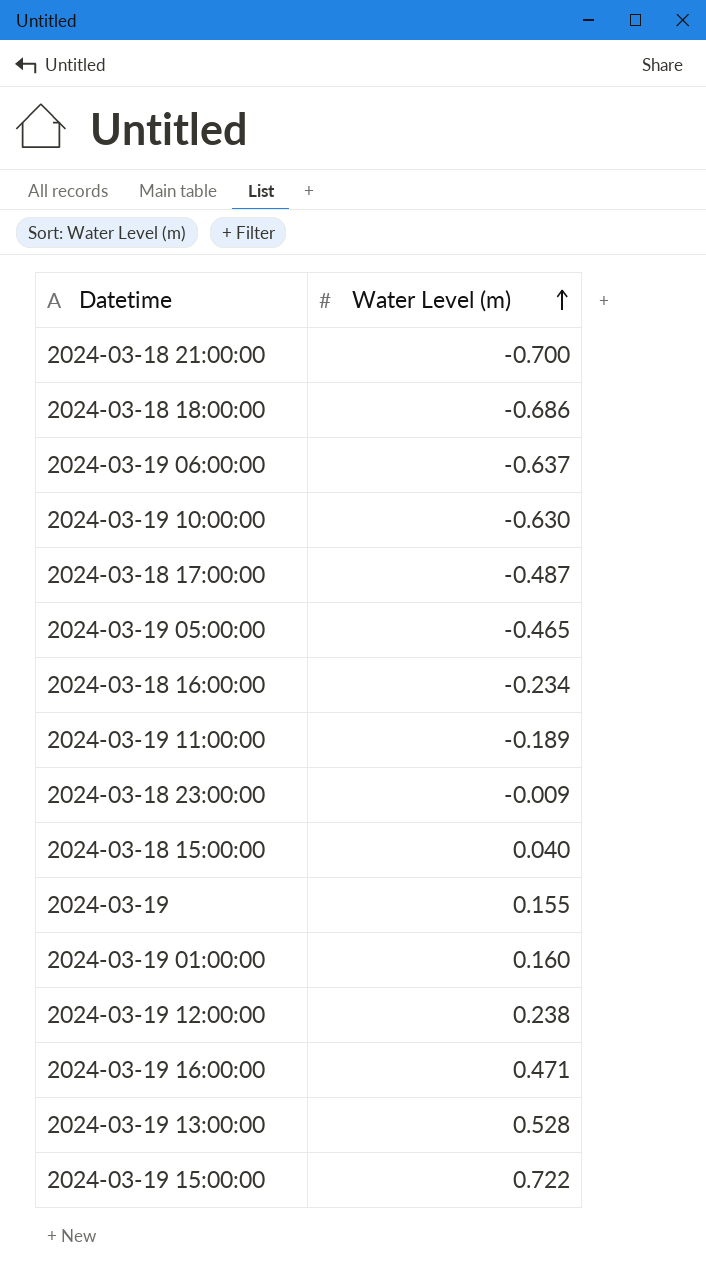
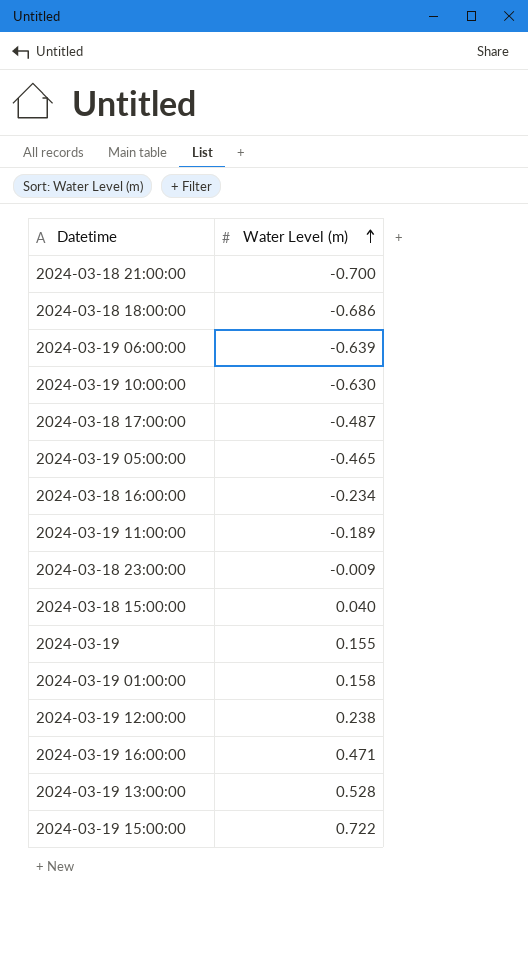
2024-03-19 06:00:00 | Water Level (m): -0.637 -> -0.639
2024-03-19 01:00:00 | Water Level (m): 0.160 -> 0.158

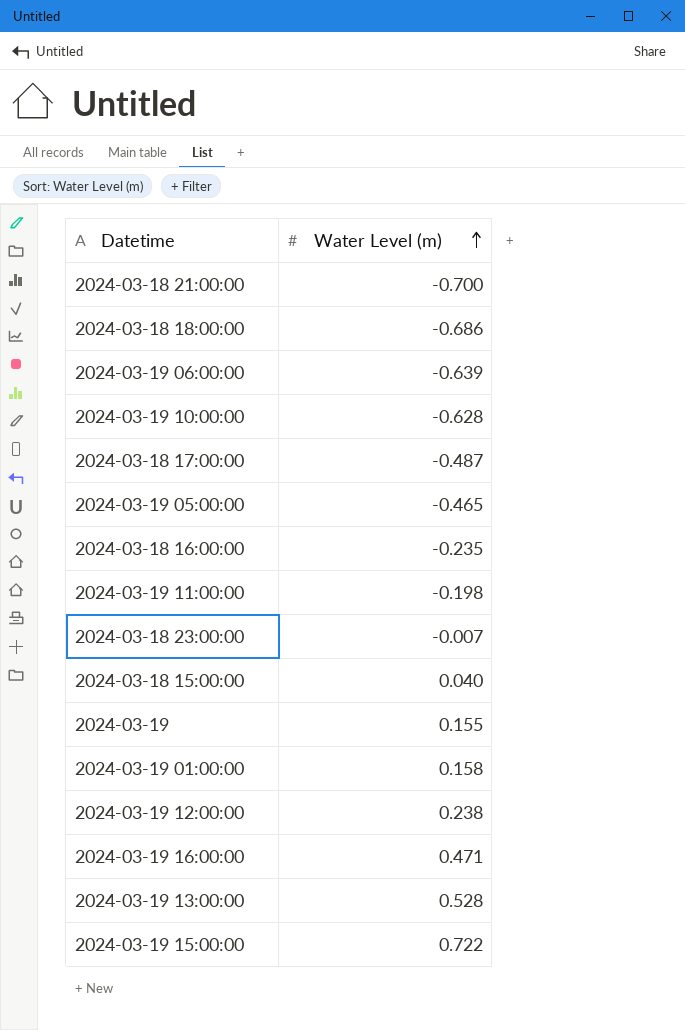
2024-03-19 10:00:00 | Water Level (m): -0.630 -> -0.628
2024-03-18 16:00:00 | Water Level (m): -0.234 -> -0.235
2024-03-19 11:00:00 | Water Level (m): -0.189 -> -0.198
2024-03-18 23:00:00 | Water Level (m): -0.009 -> -0.007

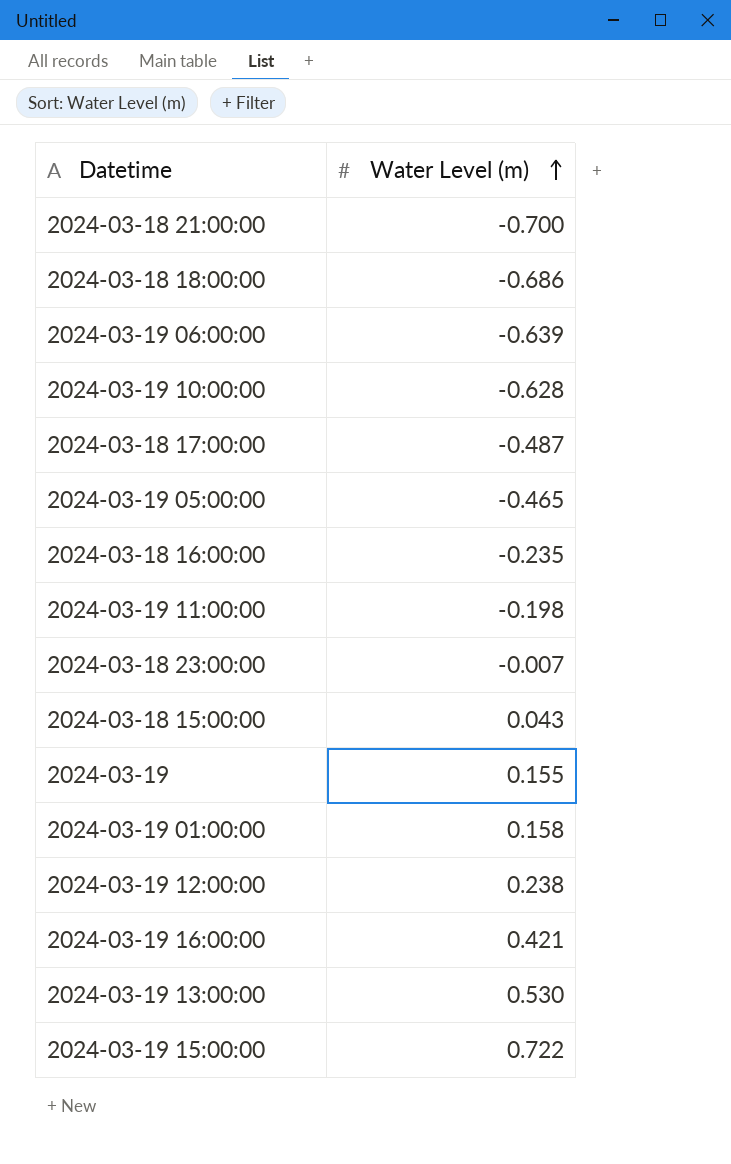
2024-03-18 15:00:00 | Water Level (m): 0.040 -> 0.043
2024-03-19 16:00:00 | Water Level (m): 0.471 -> 0.421
2024-03-19 13:00:00 | Water Level (m): 0.528 -> 0.530

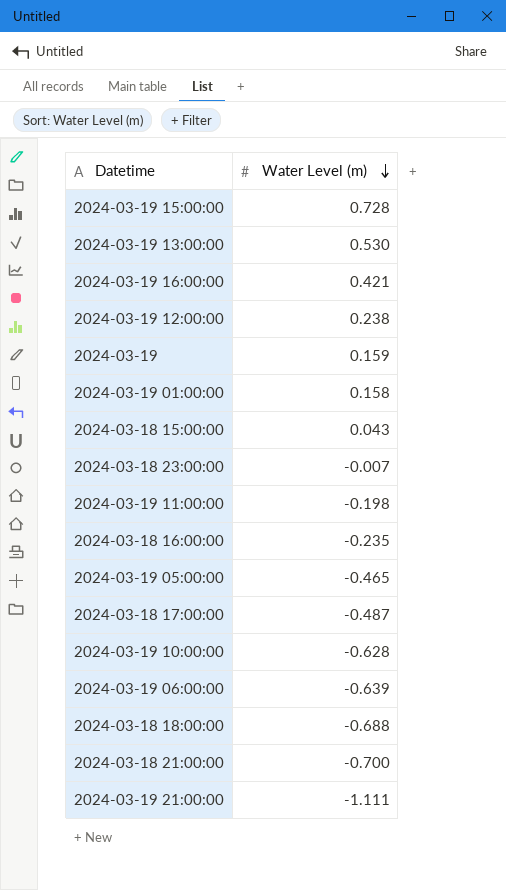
row order: Water Level (m) ascending -> Water Level (m) descending
2024-03-19 15:00:00 | Water Level (m): 0.722 -> 0.728
2024-03-19 | Water Level (m): 0.155 -> 0.159
2024-03-18 18:00:00 | Water Level (m): -0.686 -> -0.688
row 2024-03-19 21:00:00: none -> -1.111

